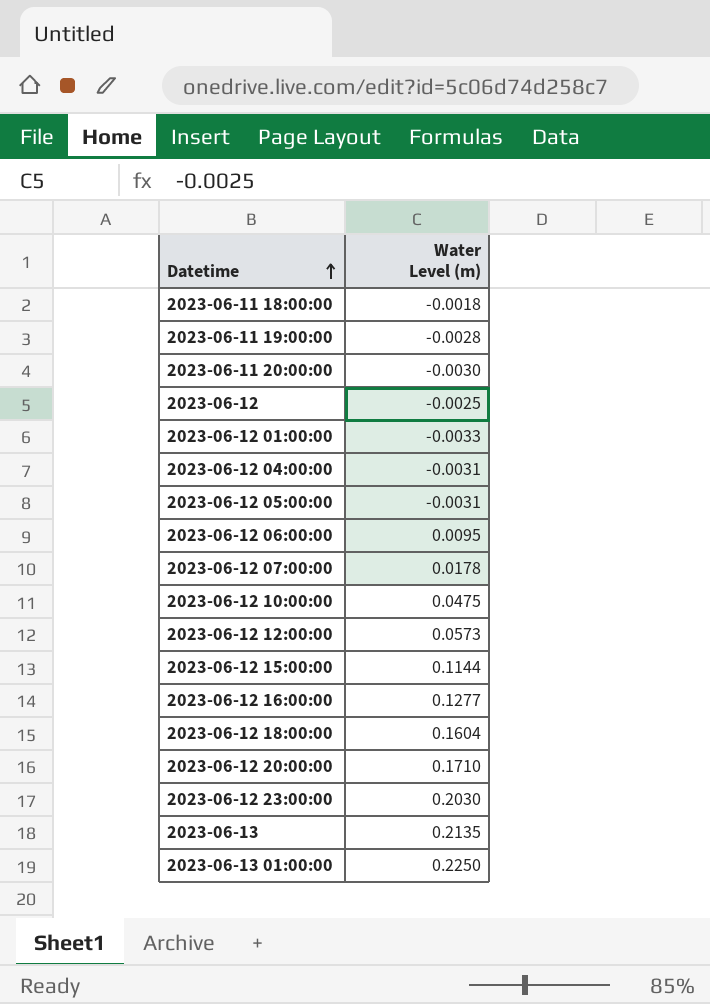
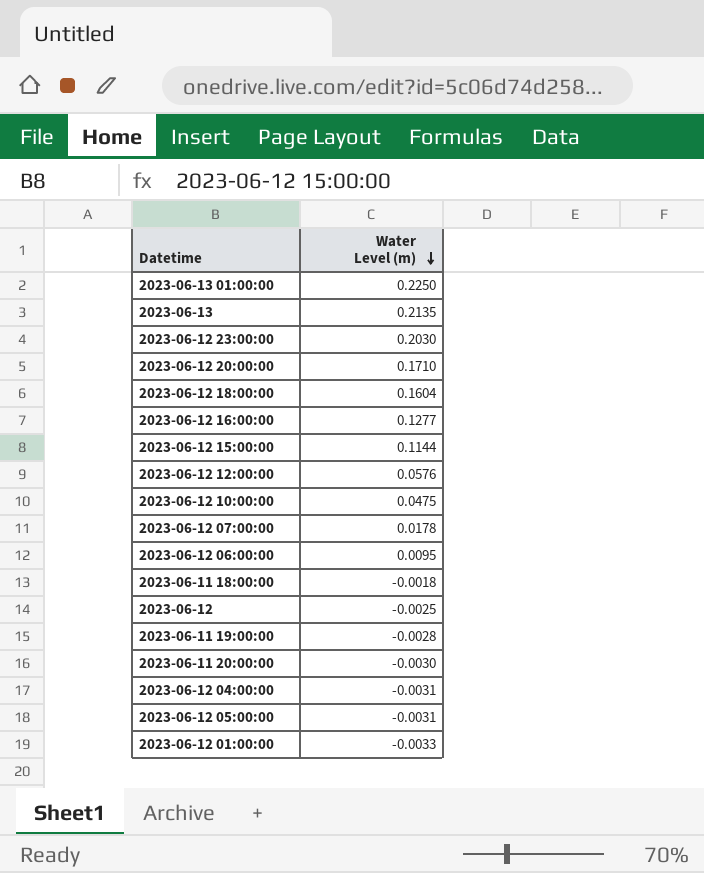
row order: Datetime ascending -> Water Level (m) descending
2023-06-12 12:00:00 | Water Level (m): 0.0573 -> 0.0576

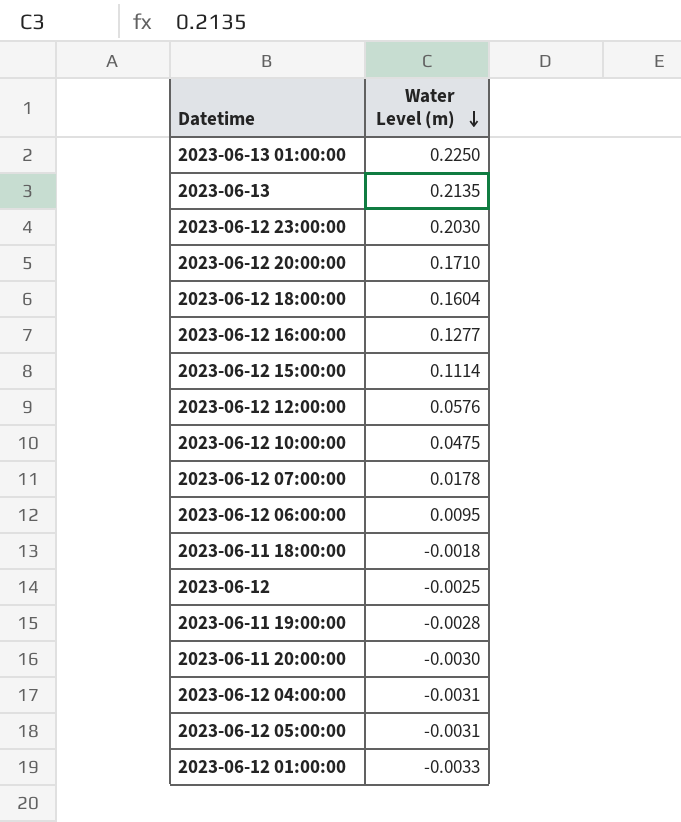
2023-06-12 15:00:00 | Water Level (m): 0.1144 -> 0.1114

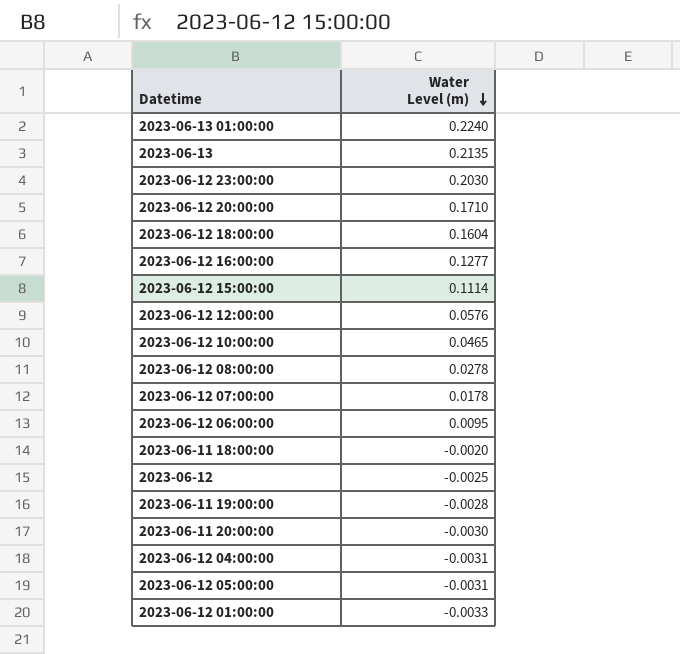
2023-06-13 01:00:00 | Water Level (m): 0.2250 -> 0.2240
2023-06-12 10:00:00 | Water Level (m): 0.0475 -> 0.0465
row 2023-06-12 08:00:00: none -> 0.0278
2023-06-11 18:00:00 | Water Level (m): -0.0018 -> -0.0020

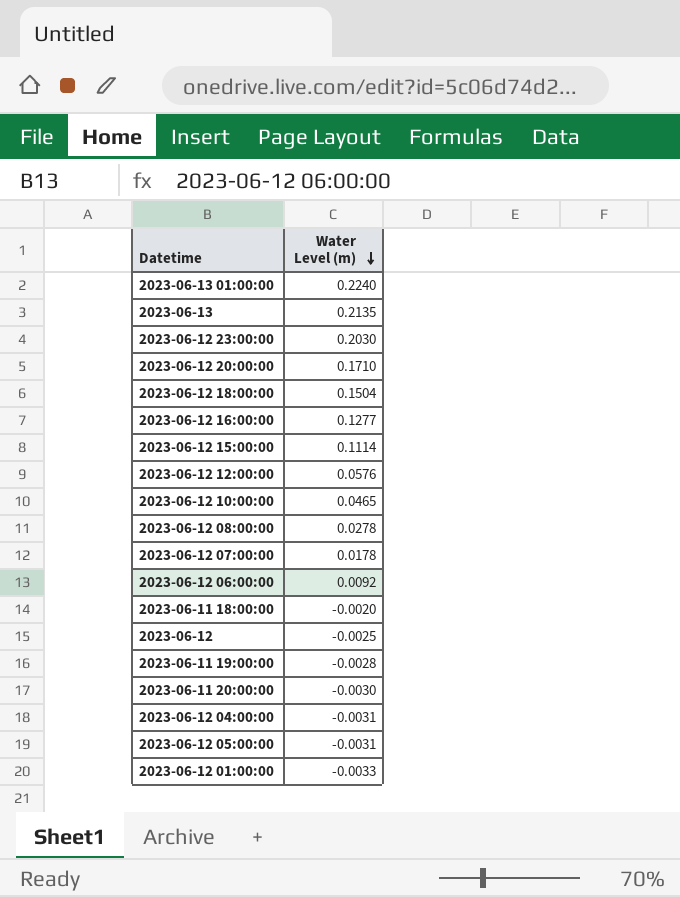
2023-06-12 18:00:00 | Water Level (m): 0.1604 -> 0.1504
2023-06-12 06:00:00 | Water Level (m): 0.0095 -> 0.0092

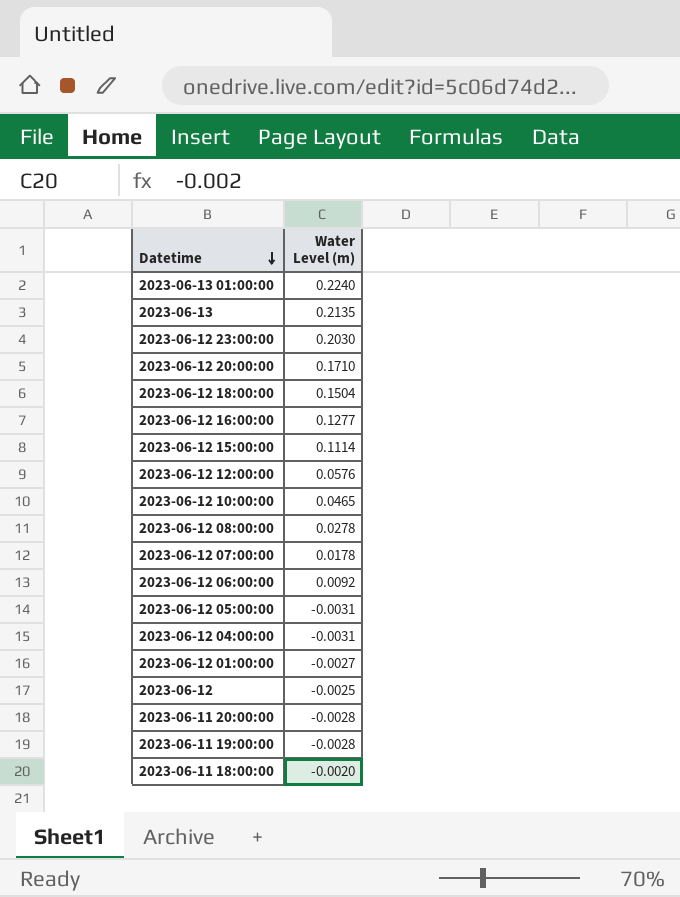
row order: Water Level (m) descending -> Datetime descending
2023-06-12 01:00:00 | Water Level (m): -0.0033 -> -0.0027
2023-06-11 20:00:00 | Water Level (m): -0.0030 -> -0.0028

